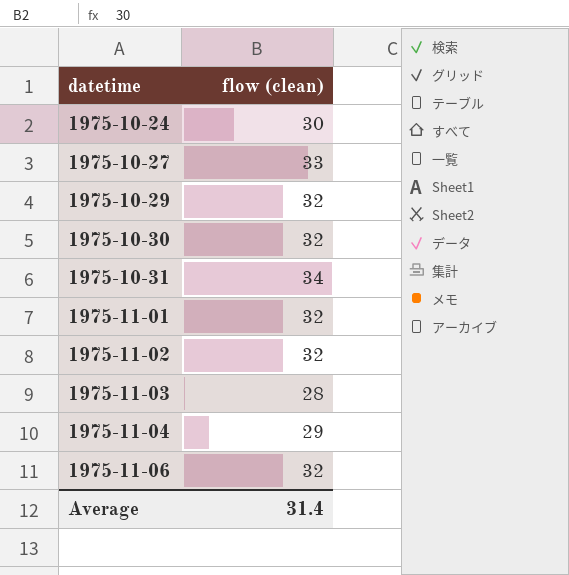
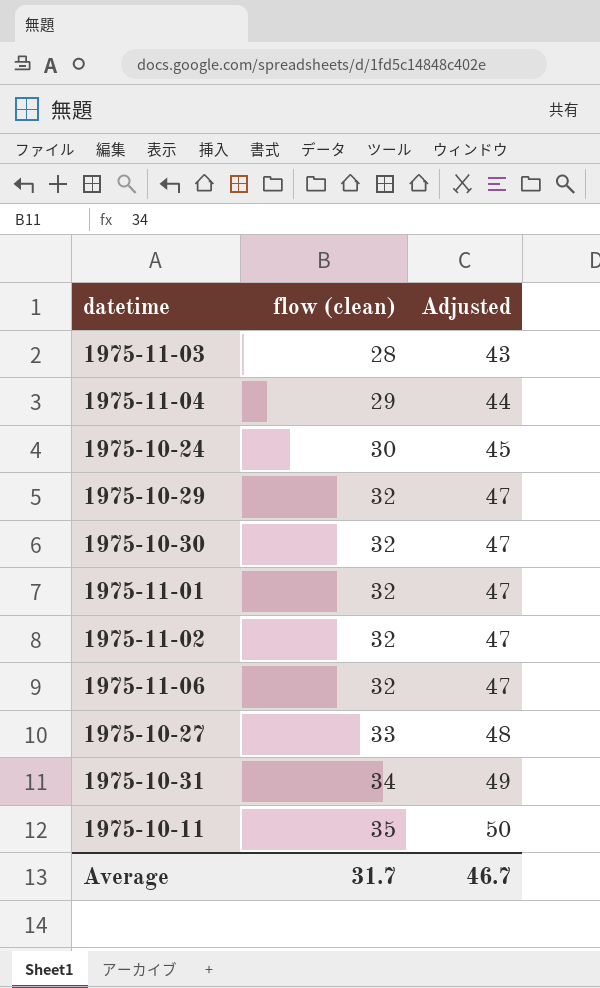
row order: datetime ascending -> flow (clean) ascending
column Adjusted | formula: none -> [flow (clean)] + 15
row 1975-10-11: none -> 35 | 50
Average | flow (clean): 31.4 -> 31.7

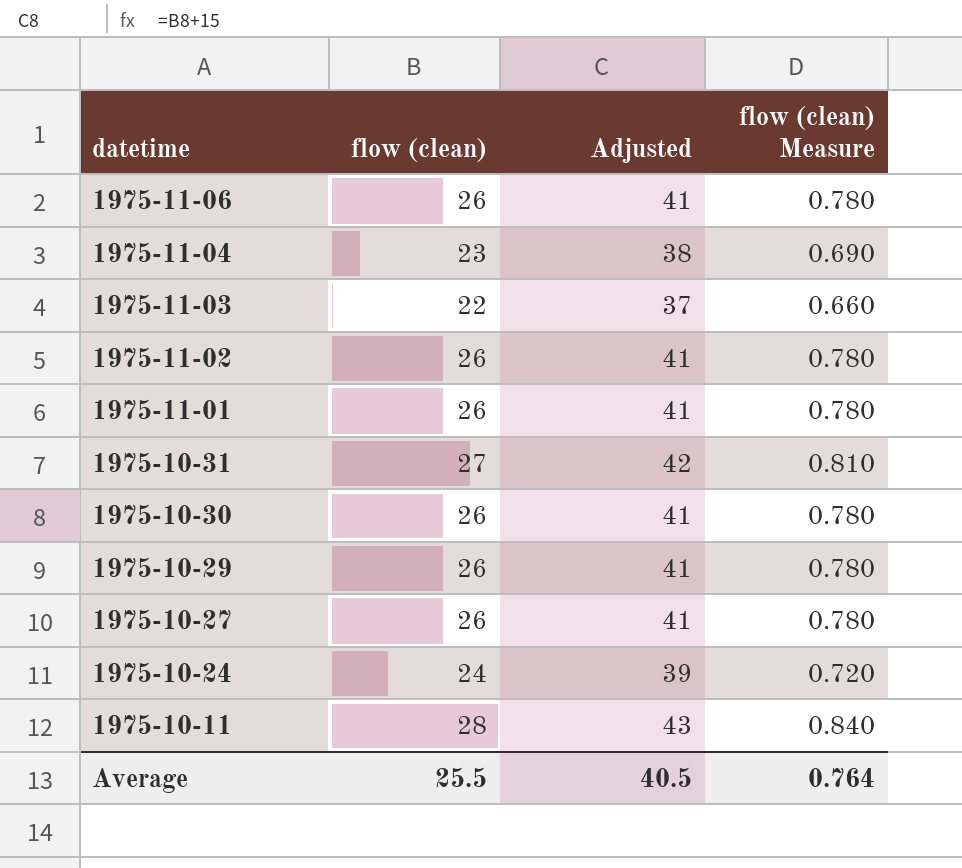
row order: flow (clean) ascending -> datetime descending
column flow (clean) Measure | formula: none -> [flow (clean)] * 0.03
1975-11-06 | flow (clean): 32 -> 26
1975-11-06 | Adjusted: 47 -> 41
1975-11-04 | flow (clean): 29 -> 23
1975-11-04 | Adjusted: 44 -> 38
1975-11-03 | flow (clean): 28 -> 22
1975-11-03 | Adjusted: 43 -> 37
1975-11-02 | flow (clean): 32 -> 26
1975-11-02 | Adjusted: 47 -> 41
1975-11-01 | flow (clean): 32 -> 26
1975-11-01 | Adjusted: 47 -> 41
1975-10-31 | flow (clean): 34 -> 27
1975-10-31 | Adjusted: 49 -> 42
1975-10-30 | flow (clean): 32 -> 26
1975-10-30 | Adjusted: 47 -> 41
1975-10-29 | flow (clean): 32 -> 26
1975-10-29 | Adjusted: 47 -> 41
1975-10-27 | flow (clean): 33 -> 26
1975-10-27 | Adjusted: 48 -> 41
1975-10-24 | flow (clean): 30 -> 24
1975-10-24 | Adjusted: 45 -> 39
1975-10-11 | flow (clean): 35 -> 28
1975-10-11 | Adjusted: 50 -> 43
Average | flow (clean): 31.7 -> 25.5
Average | Adjusted: 46.7 -> 40.5

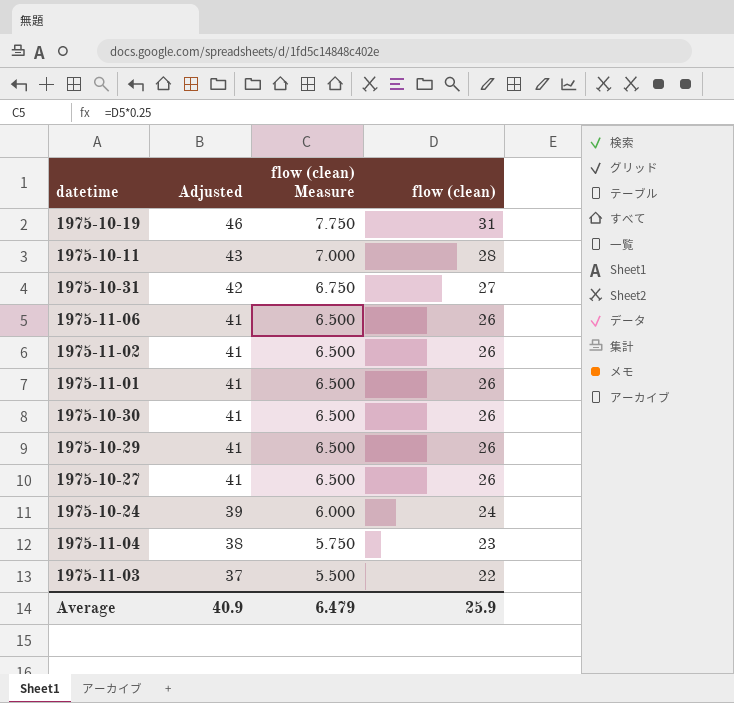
row order: datetime descending -> Adjusted descending
column flow (clean) Measure | formula: [flow (clean)] * 0.03 -> [flow (clean)] * 0.25
column flow (clean) | position: 2 -> 4
row 1975-10-19: none -> 46 | 7.750 | 31
Average | Adjusted: 40.5 -> 40.9
Average | flow (clean) Measure: 0.764 -> 6.479
Average | flow (clean): 25.5 -> 25.9

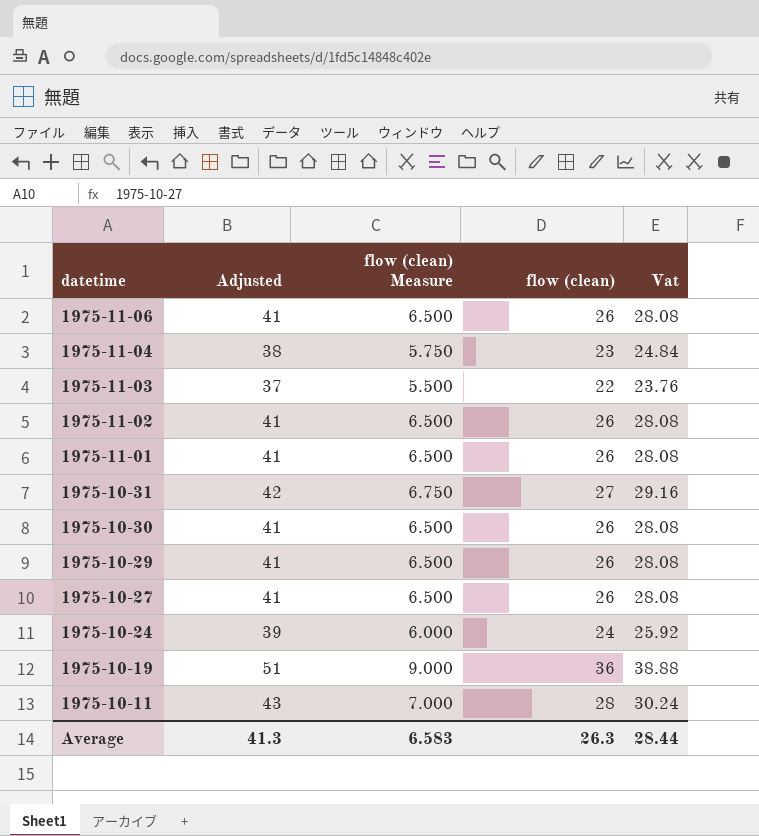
row order: Adjusted descending -> datetime descending
column Vat | formula: none -> [flow (clean)] * 1.08
1975-10-19 | Adjusted: 46 -> 51
1975-10-19 | flow (clean) Measure: 7.750 -> 9.000
1975-10-19 | flow (clean): 31 -> 36
Average | Adjusted: 40.9 -> 41.3
Average | flow (clean) Measure: 6.479 -> 6.583
Average | flow (clean): 25.9 -> 26.3

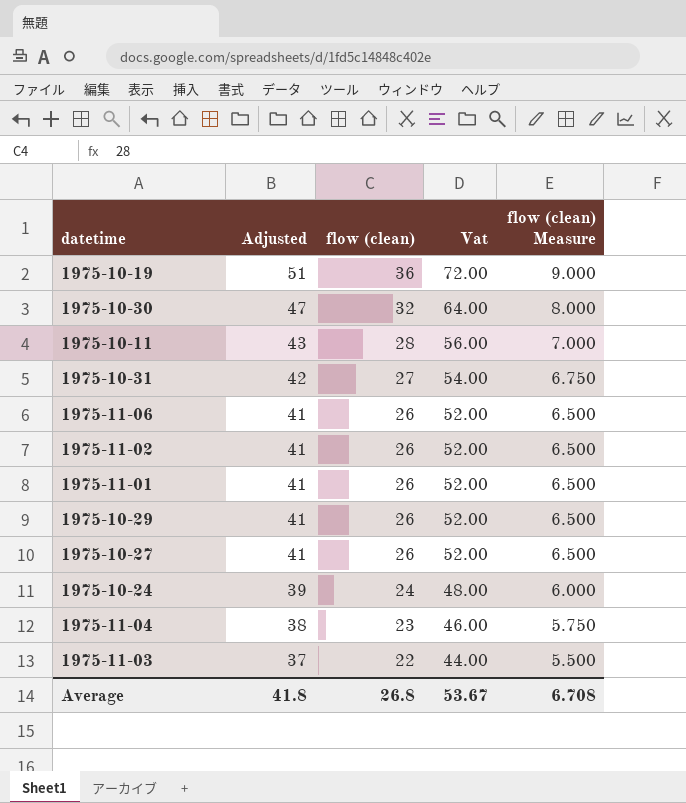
row order: datetime descending -> Adjusted descending
column Vat | formula: [flow (clean)] * 1.08 -> [flow (clean)] * 2
column flow (clean) Measure | position: 3 -> 5
1975-10-30 | Adjusted: 41 -> 47
1975-10-30 | flow (clean): 26 -> 32
1975-10-30 | flow (clean) Measure: 6.500 -> 8.000
Average | Adjusted: 41.3 -> 41.8
Average | flow (clean): 26.3 -> 26.8
Average | Vat: 28.44 -> 53.67
Average | flow (clean) Measure: 6.583 -> 6.708

